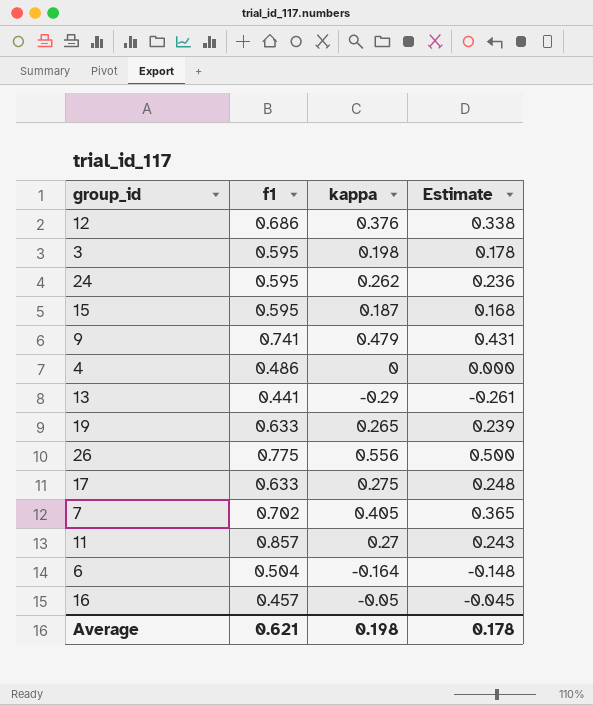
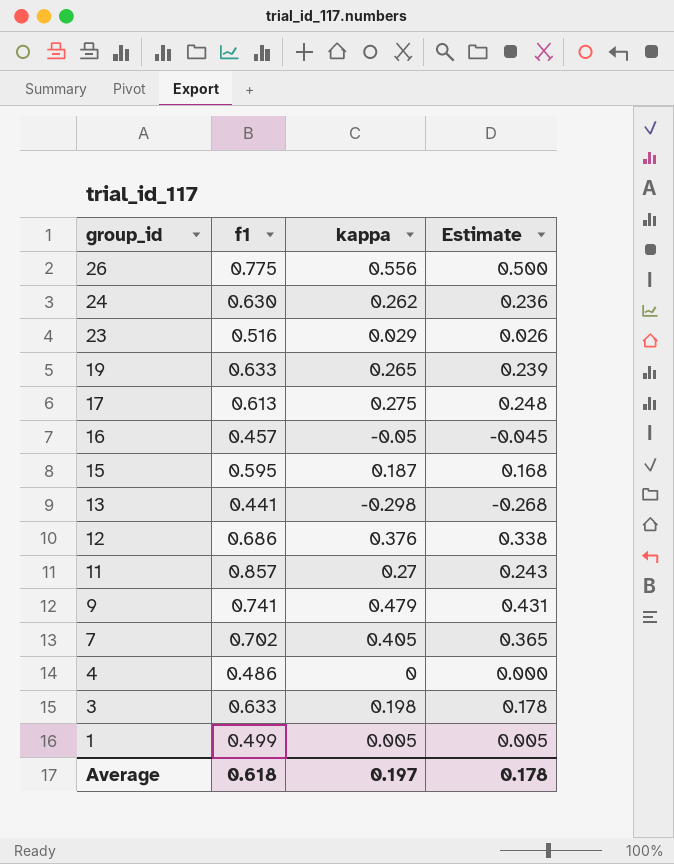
row order: none -> group_id descending
row 6: 0.504 | -0.164 | -0.148 -> none
24 | f1: 0.595 -> 0.630
row 23: none -> 0.516 | 0.029 | 0.026
17 | f1: 0.633 -> 0.613
13 | kappa: -0.29 -> -0.298
13 | Estimate: -0.261 -> -0.268
3 | f1: 0.595 -> 0.633
row 1: none -> 0.499 | 0.005 | 0.005
Average | f1: 0.621 -> 0.618
Average | kappa: 0.198 -> 0.197

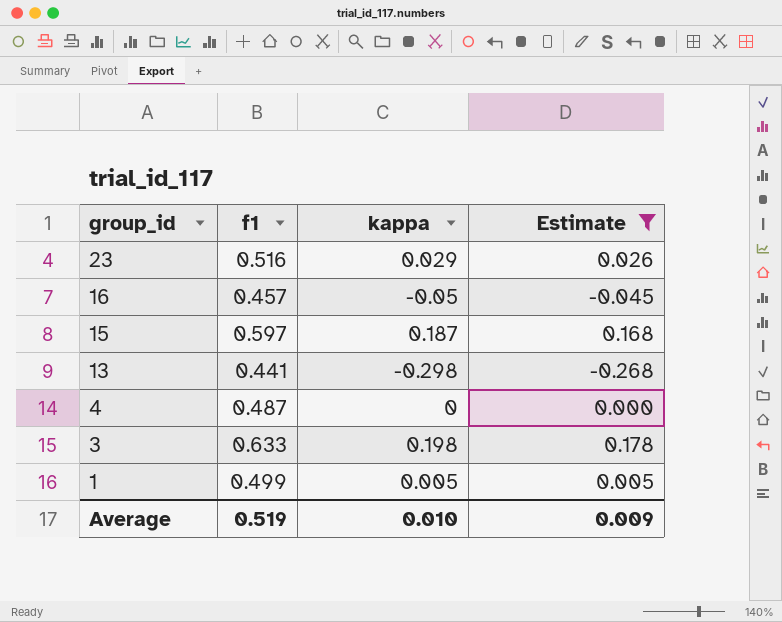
filter: none -> Estimate <= 0.178
15 | f1: 0.595 -> 0.597
4 | f1: 0.486 -> 0.487
Average | f1: 0.618 -> 0.519
Average | kappa: 0.197 -> 0.010
Average | Estimate: 0.178 -> 0.009

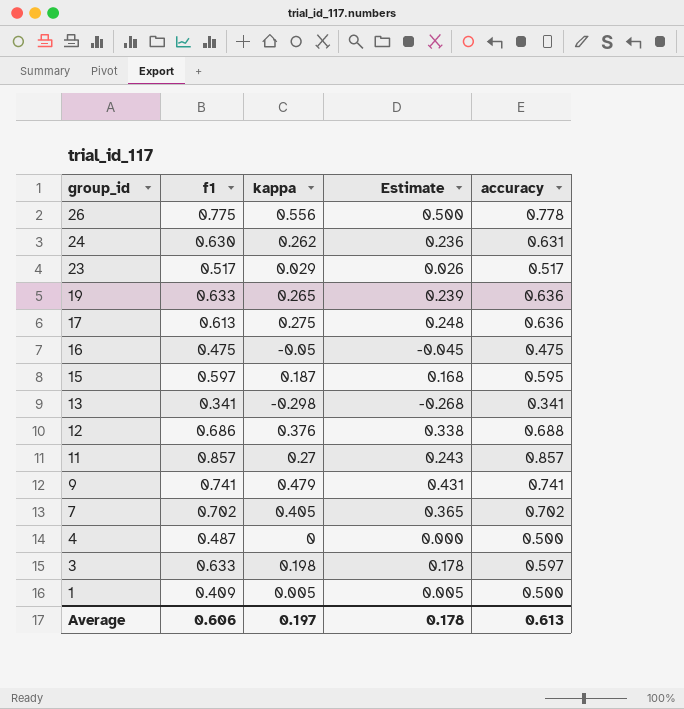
filter: Estimate <= 0.178 -> none
column accuracy | position: none -> 5
23 | f1: 0.516 -> 0.517
16 | f1: 0.457 -> 0.475
13 | f1: 0.441 -> 0.341
1 | f1: 0.499 -> 0.409
Average | f1: 0.519 -> 0.606
Average | kappa: 0.010 -> 0.197
Average | Estimate: 0.009 -> 0.178

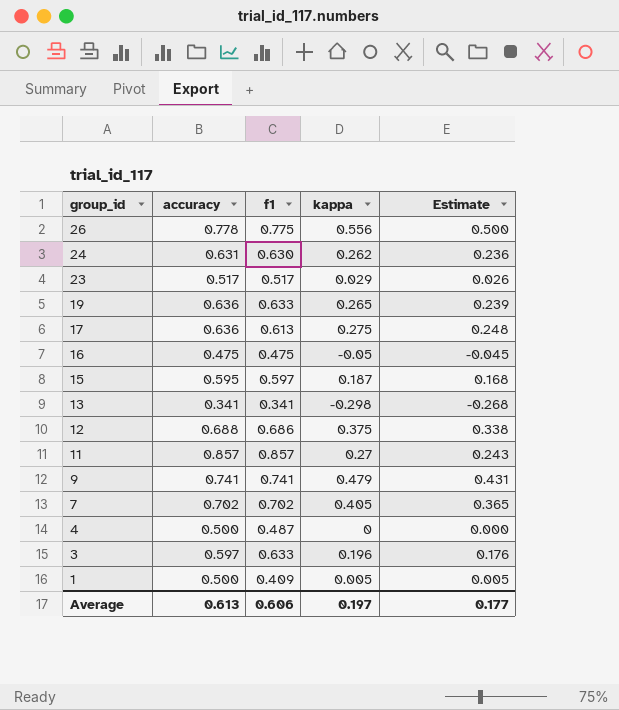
column accuracy | position: 5 -> 2
12 | kappa: 0.376 -> 0.375
3 | kappa: 0.198 -> 0.196
3 | Estimate: 0.178 -> 0.176
Average | Estimate: 0.178 -> 0.177

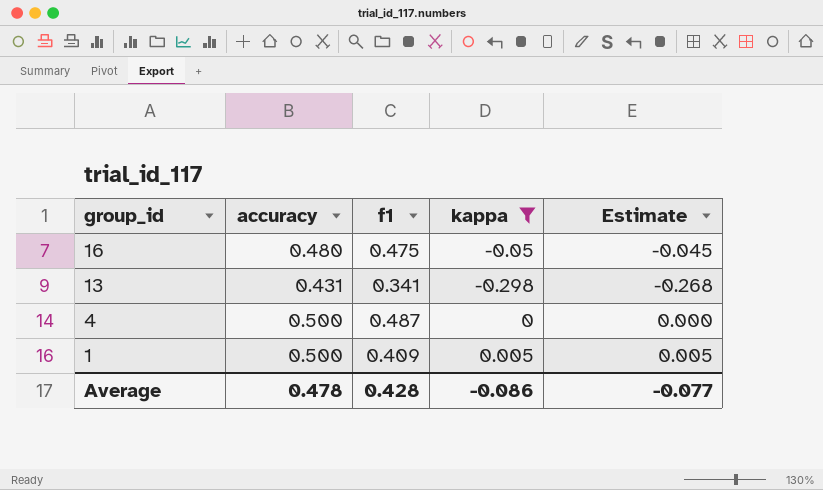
filter: none -> kappa <= 0.005
16 | accuracy: 0.475 -> 0.480
13 | accuracy: 0.341 -> 0.431
Average | accuracy: 0.613 -> 0.478
Average | f1: 0.606 -> 0.428
Average | kappa: 0.197 -> -0.086
Average | Estimate: 0.177 -> -0.077

